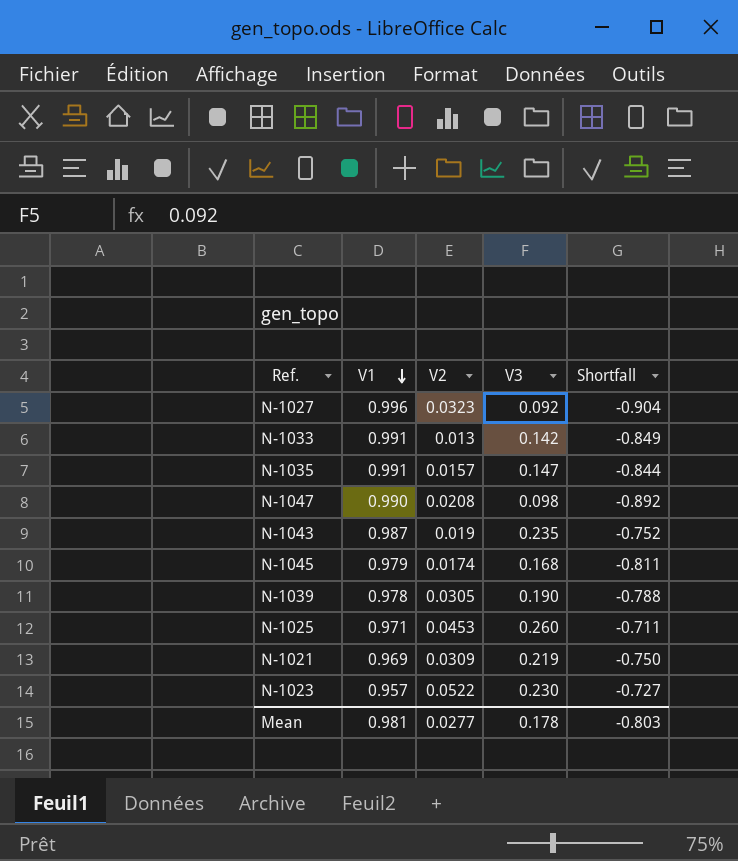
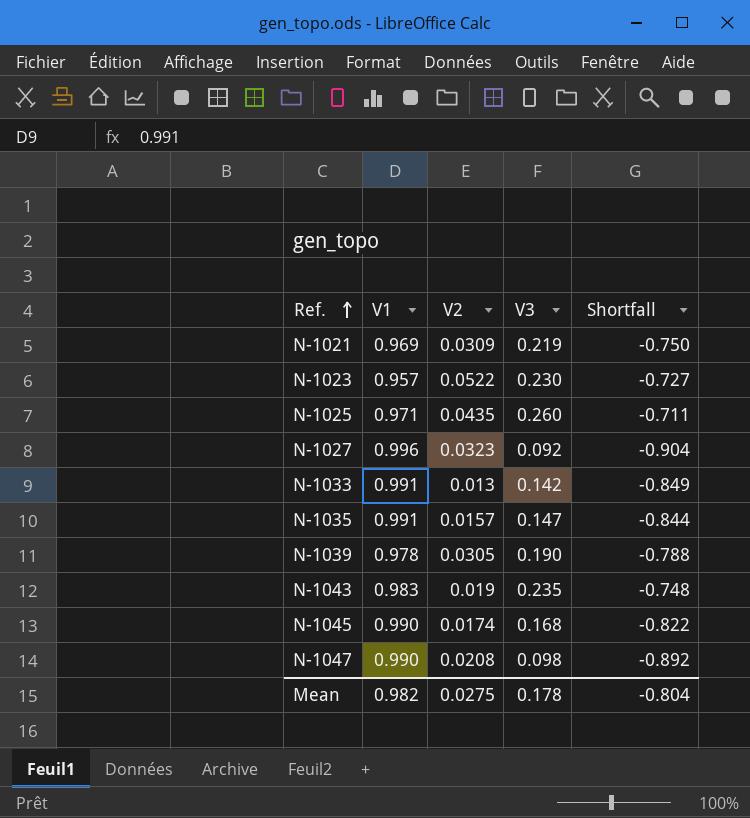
row order: V1 descending -> Ref. ascending
N-1025 | V2: 0.0453 -> 0.0435
N-1043 | V1: 0.987 -> 0.983
N-1043 | Shortfall: -0.752 -> -0.748
N-1045 | V1: 0.979 -> 0.990
N-1045 | Shortfall: -0.811 -> -0.822
Mean | V1: 0.981 -> 0.982
Mean | V2: 0.0277 -> 0.0275
Mean | Shortfall: -0.803 -> -0.804

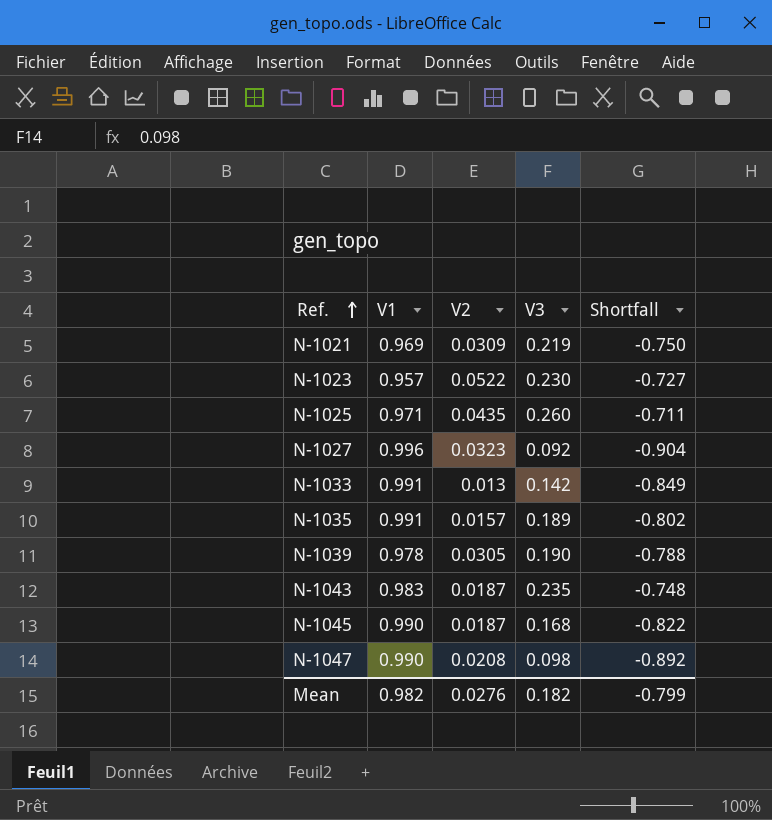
N-1035 | V3: 0.147 -> 0.189
N-1035 | Shortfall: -0.844 -> -0.802
N-1043 | V2: 0.019 -> 0.0187
N-1045 | V2: 0.0174 -> 0.0187
Mean | V2: 0.0275 -> 0.0276
Mean | V3: 0.178 -> 0.182
Mean | Shortfall: -0.804 -> -0.799

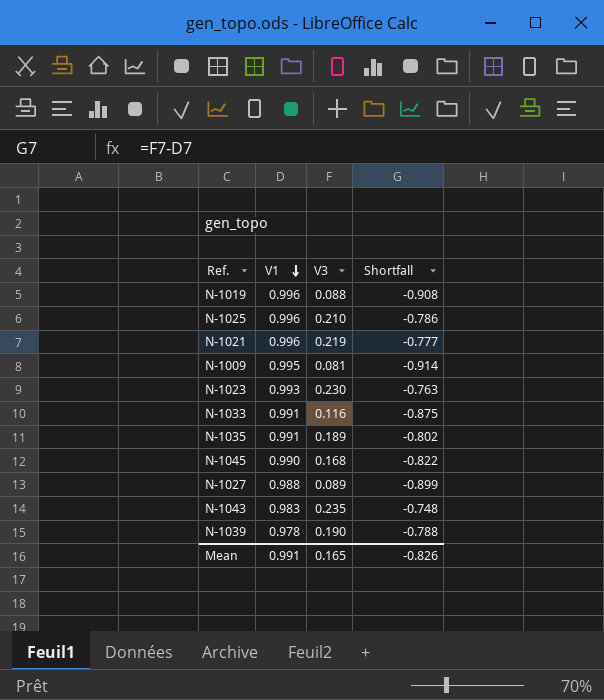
row order: Ref. ascending -> V1 descending
column V2 | position: 3 -> none
row N-1047: 0.990 | 0.0208 | 0.098 | -0.892 -> none
row N-1019: none -> 0.996 | 0.088 | -0.908
N-1025 | V1: 0.971 -> 0.996
N-1025 | V3: 0.260 -> 0.210
N-1025 | Shortfall: -0.711 -> -0.786
N-1021 | V1: 0.969 -> 0.996
N-1021 | Shortfall: -0.750 -> -0.777
row N-1009: none -> 0.995 | 0.081 | -0.914
N-1023 | V1: 0.957 -> 0.993
N-1023 | Shortfall: -0.727 -> -0.763
N-1033 | V3: 0.142 -> 0.116
N-1033 | Shortfall: -0.849 -> -0.875
N-1027 | V1: 0.996 -> 0.988
N-1027 | V3: 0.092 -> 0.089
N-1027 | Shortfall: -0.904 -> -0.899
Mean | V1: 0.982 -> 0.991
Mean | V3: 0.182 -> 0.165
Mean | Shortfall: -0.799 -> -0.826

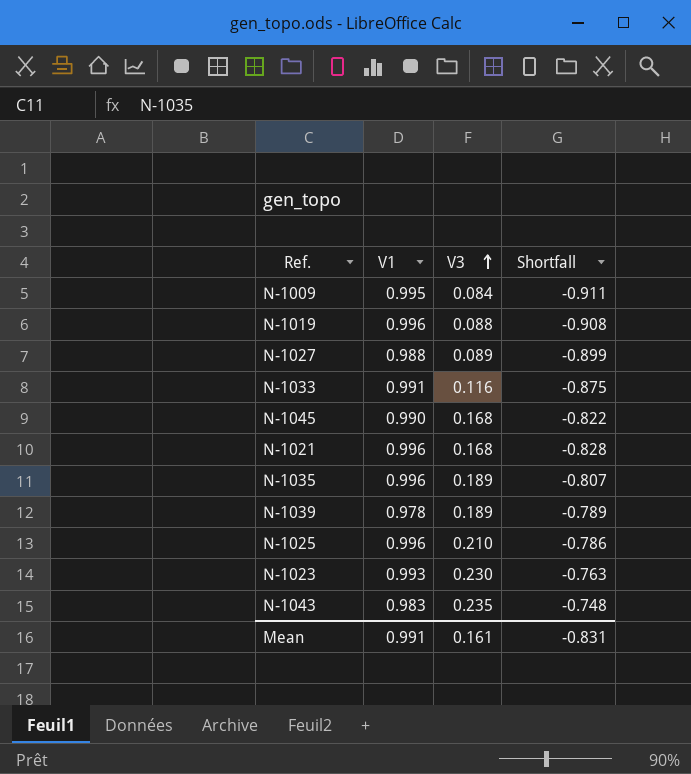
row order: V1 descending -> V3 ascending
N-1009 | V3: 0.081 -> 0.084
N-1009 | Shortfall: -0.914 -> -0.911
N-1021 | V3: 0.219 -> 0.168
N-1021 | Shortfall: -0.777 -> -0.828
N-1035 | V1: 0.991 -> 0.996
N-1035 | Shortfall: -0.802 -> -0.807
N-1039 | V3: 0.190 -> 0.189
N-1039 | Shortfall: -0.788 -> -0.789
Mean | V3: 0.165 -> 0.161
Mean | Shortfall: -0.826 -> -0.831

